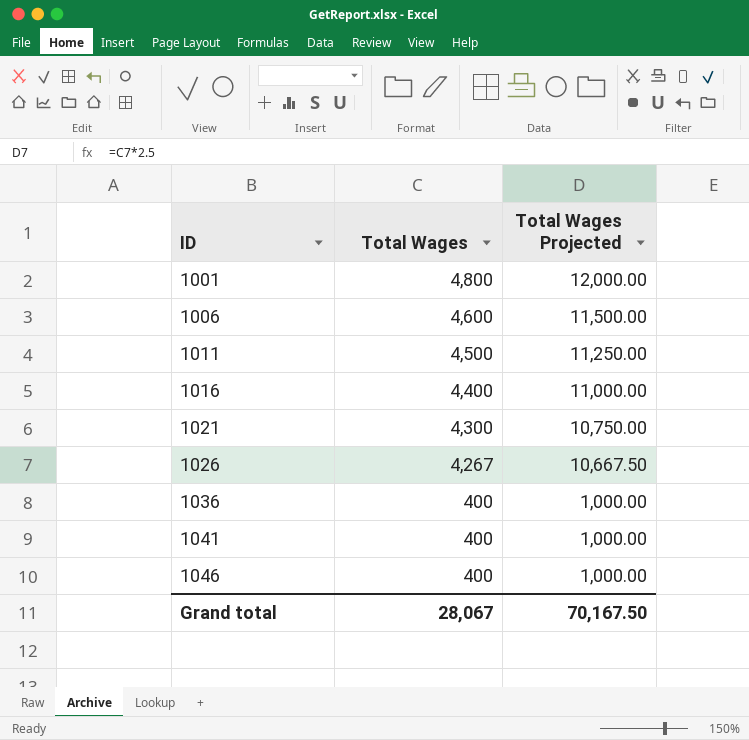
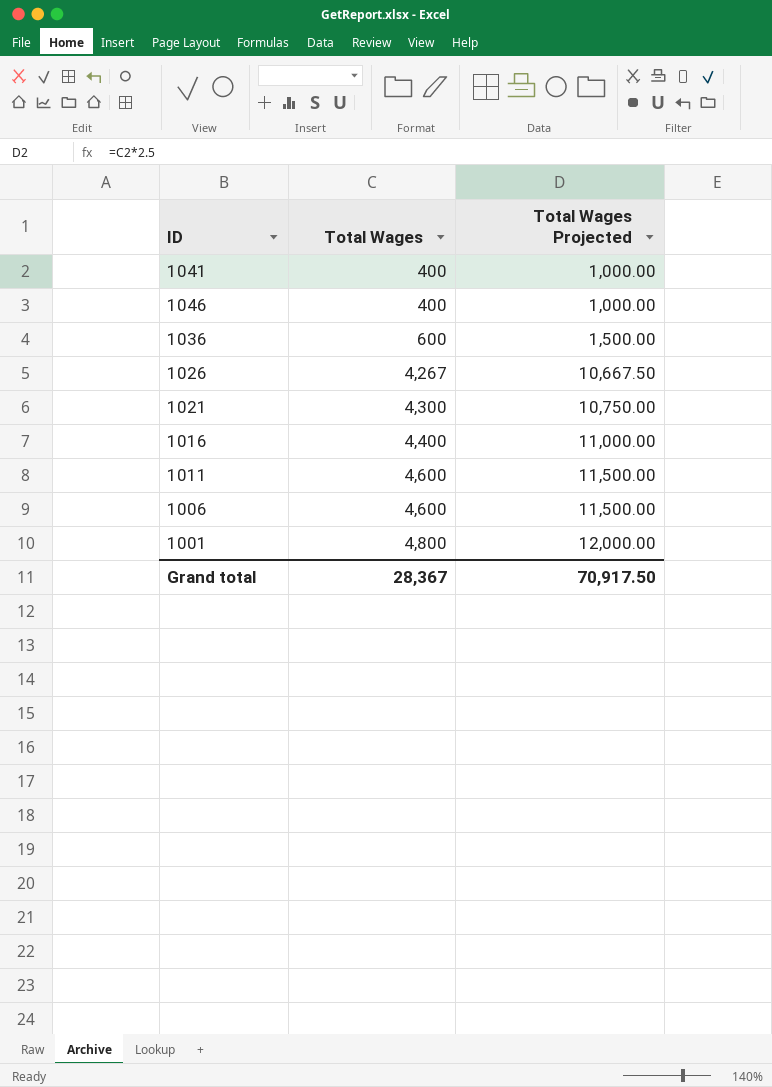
row order: ID ascending -> Total Wages ascending
1036 | Total Wages: 400 -> 600
1036 | Total Wages Projected: 1,000.00 -> 1,500.00
1011 | Total Wages: 4,500 -> 4,600
1011 | Total Wages Projected: 11,250.00 -> 11,500.00
Grand total | Total Wages: 28,067 -> 28,367
Grand total | Total Wages Projected: 70,167.50 -> 70,917.50

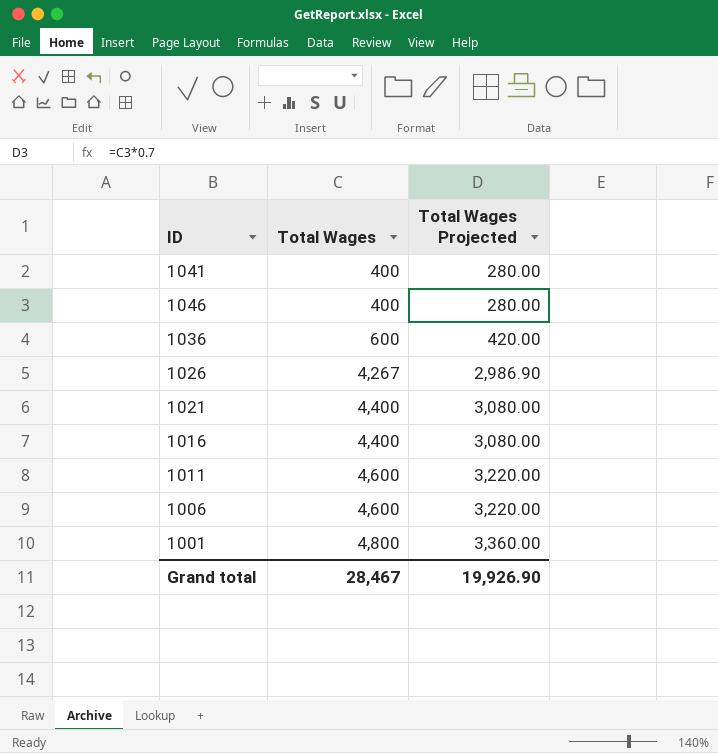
column Total Wages Projected | formula: [Total Wages] * 2.5 -> [Total Wages] * 0.7
1021 | Total Wages: 4,300 -> 4,400
Grand total | Total Wages: 28,367 -> 28,467
Grand total | Total Wages Projected: 70,917.50 -> 19,926.90

